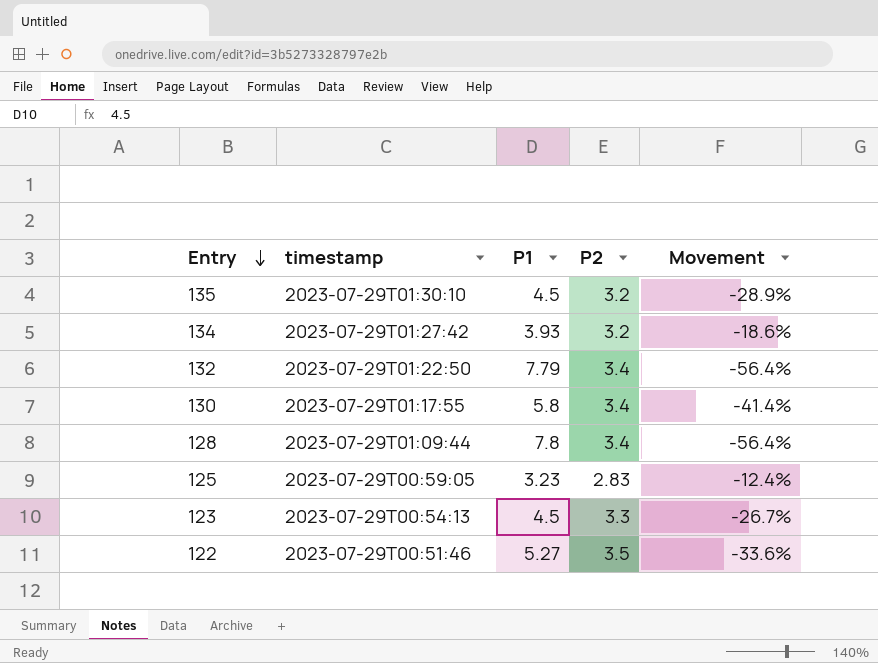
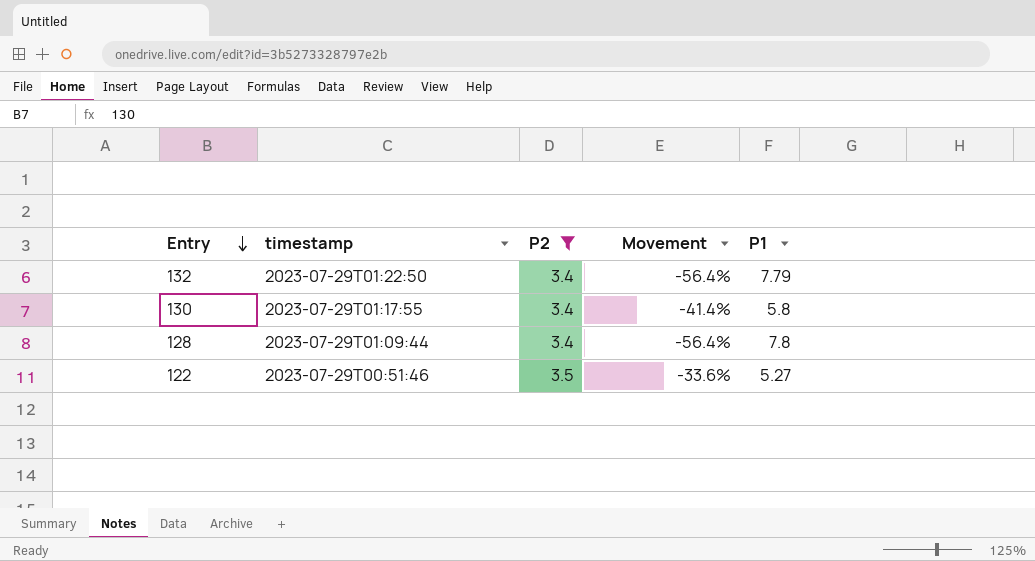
filter: none -> P2 >= 3.4
column P1 | position: 3 -> 5

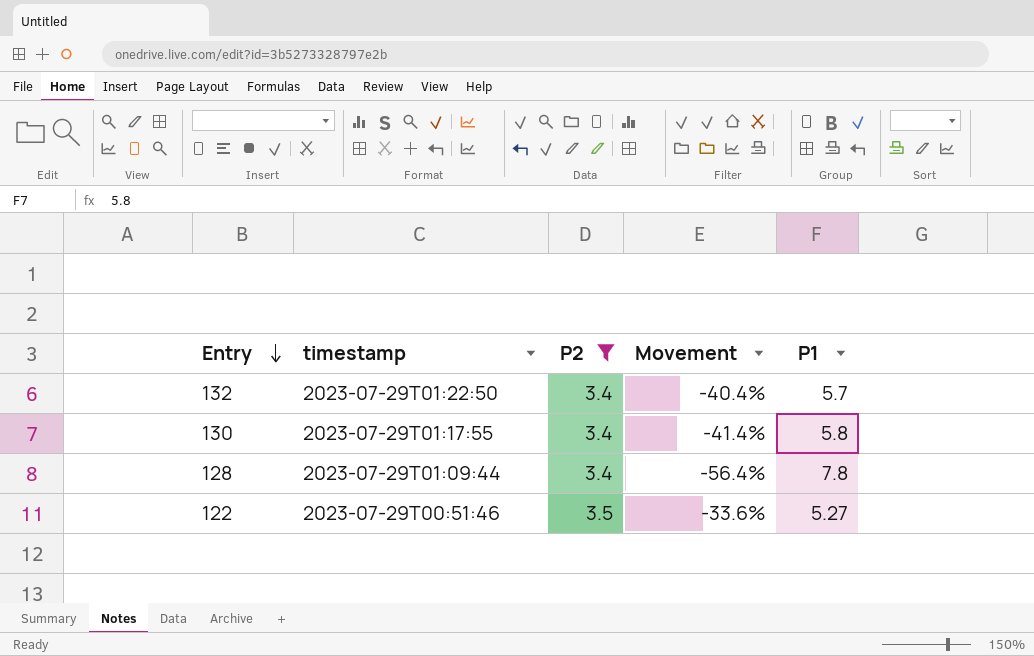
132 | Movement: -56.4% -> -40.4%
132 | P1: 7.79 -> 5.7

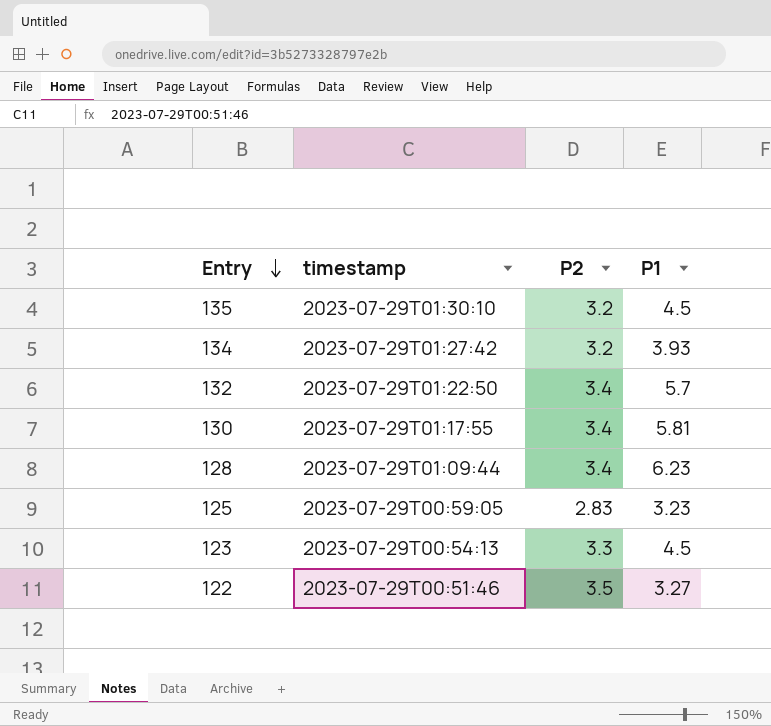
filter: P2 >= 3.4 -> none
column Movement | formula: ([P2] - [P1]) / [P1] -> none
130 | P1: 5.8 -> 5.81
128 | P1: 7.8 -> 6.23
122 | P1: 5.27 -> 3.27

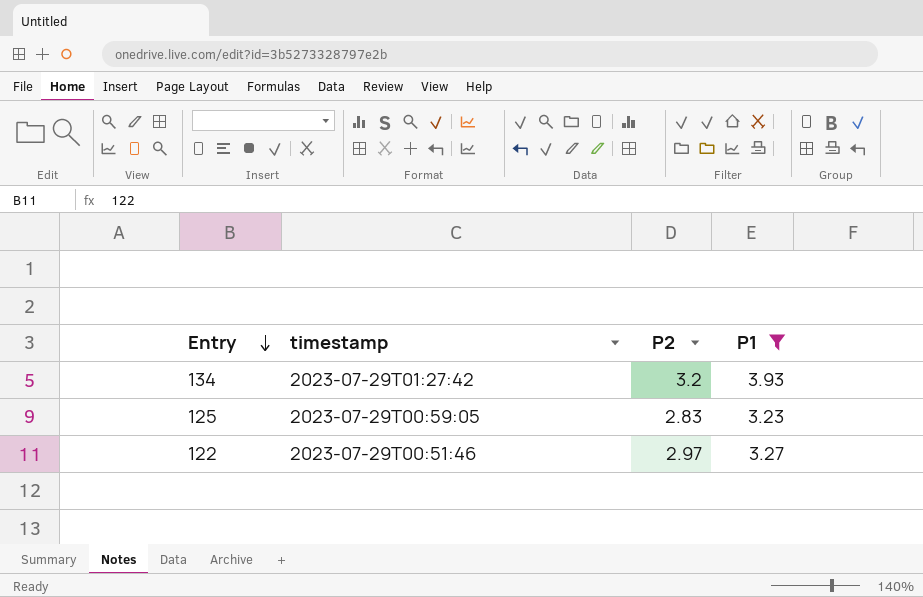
filter: none -> P1 <= 3.93
122 | P2: 3.5 -> 2.97

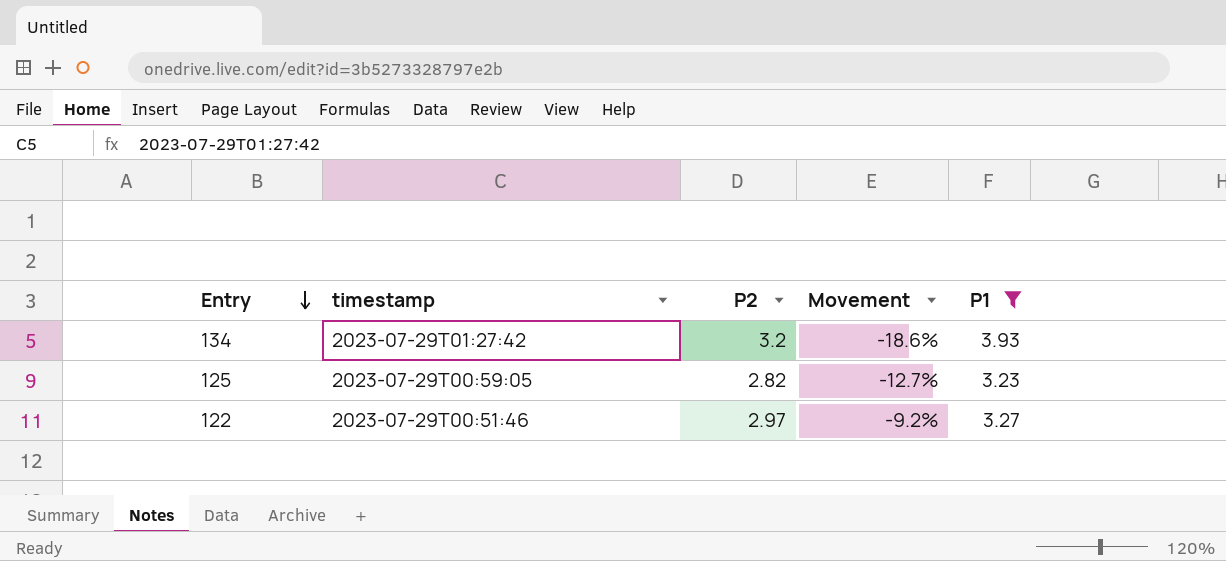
column Movement | formula: none -> ([P2] - [P1]) / [P1]
125 | P2: 2.83 -> 2.82

